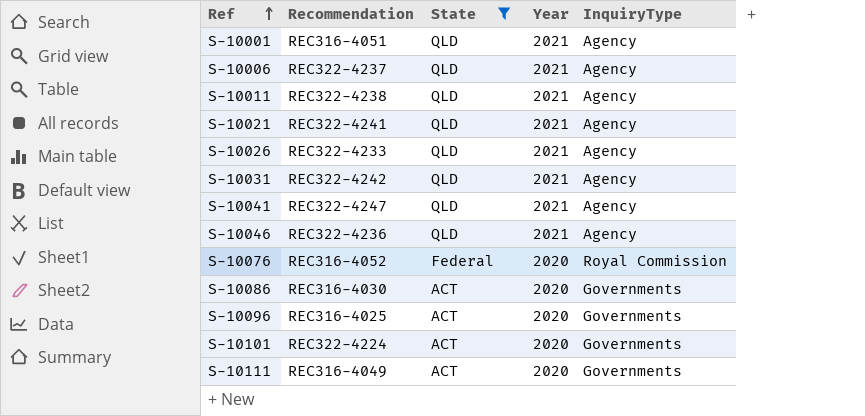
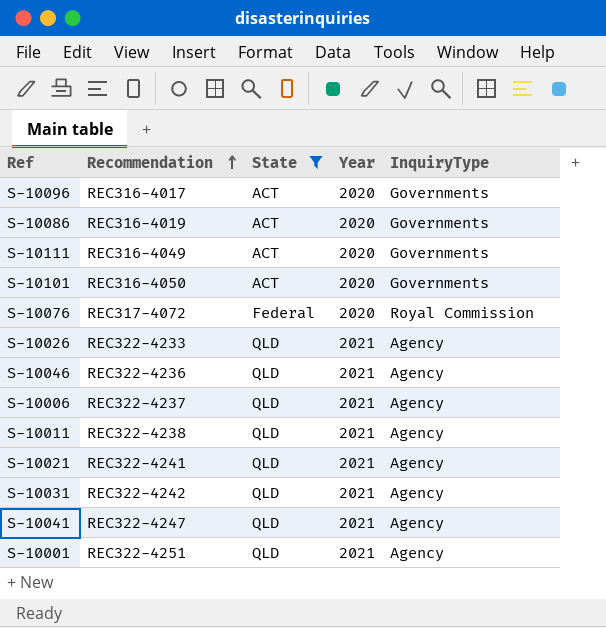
row order: Ref ascending -> Recommendation ascending
S-10096 | Recommendation: REC316-4025 -> REC316-4017
S-10086 | Recommendation: REC316-4030 -> REC316-4019
S-10101 | Recommendation: REC322-4224 -> REC316-4050
S-10076 | Recommendation: REC316-4052 -> REC317-4072
S-10001 | Recommendation: REC316-4051 -> REC322-4251

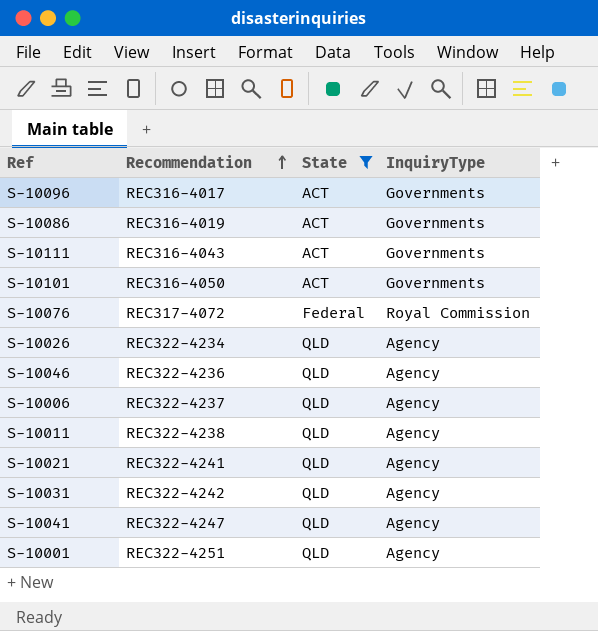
column Year | position: 4 -> none
S-10111 | Recommendation: REC316-4049 -> REC316-4043
S-10026 | Recommendation: REC322-4233 -> REC322-4234

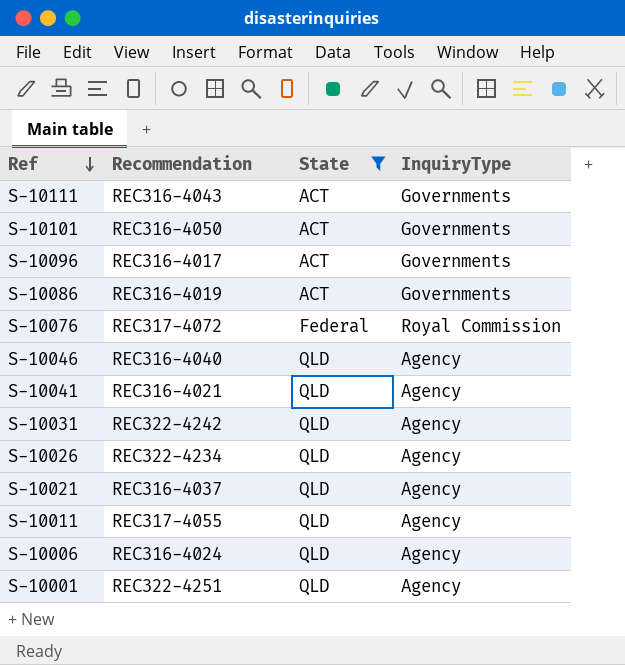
row order: Recommendation ascending -> Ref descending
S-10046 | Recommendation: REC322-4236 -> REC316-4040
S-10041 | Recommendation: REC322-4247 -> REC316-4021
S-10021 | Recommendation: REC322-4241 -> REC316-4037
S-10011 | Recommendation: REC322-4238 -> REC317-4055
S-10006 | Recommendation: REC322-4237 -> REC316-4024

